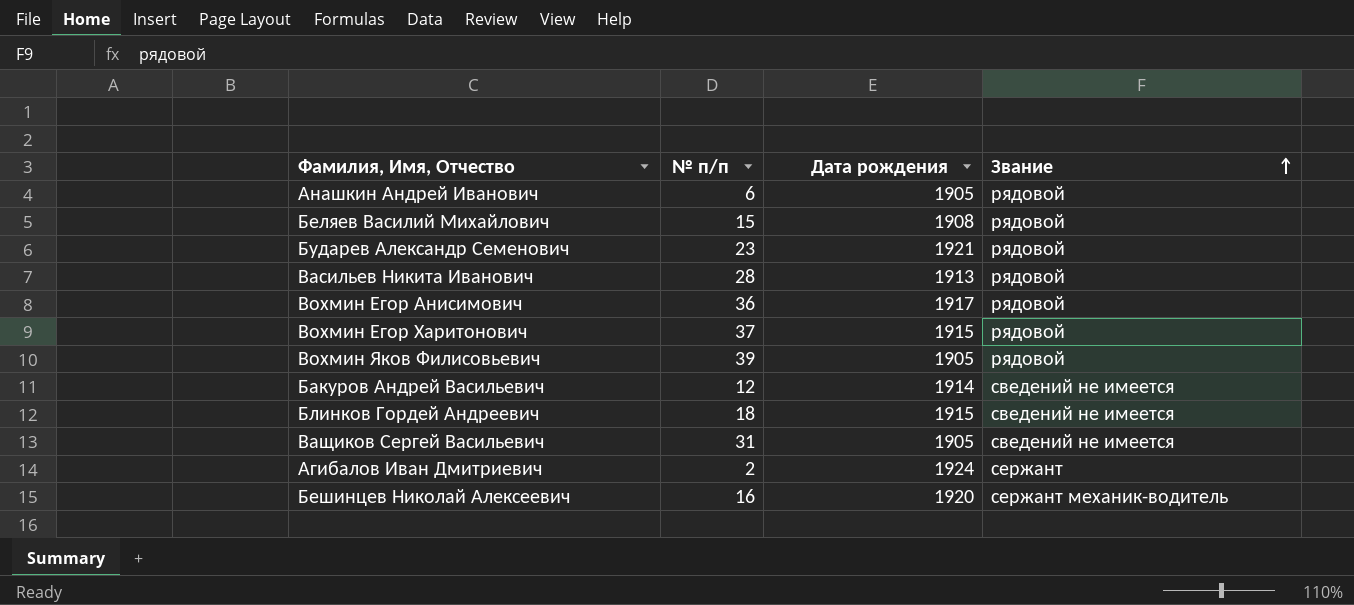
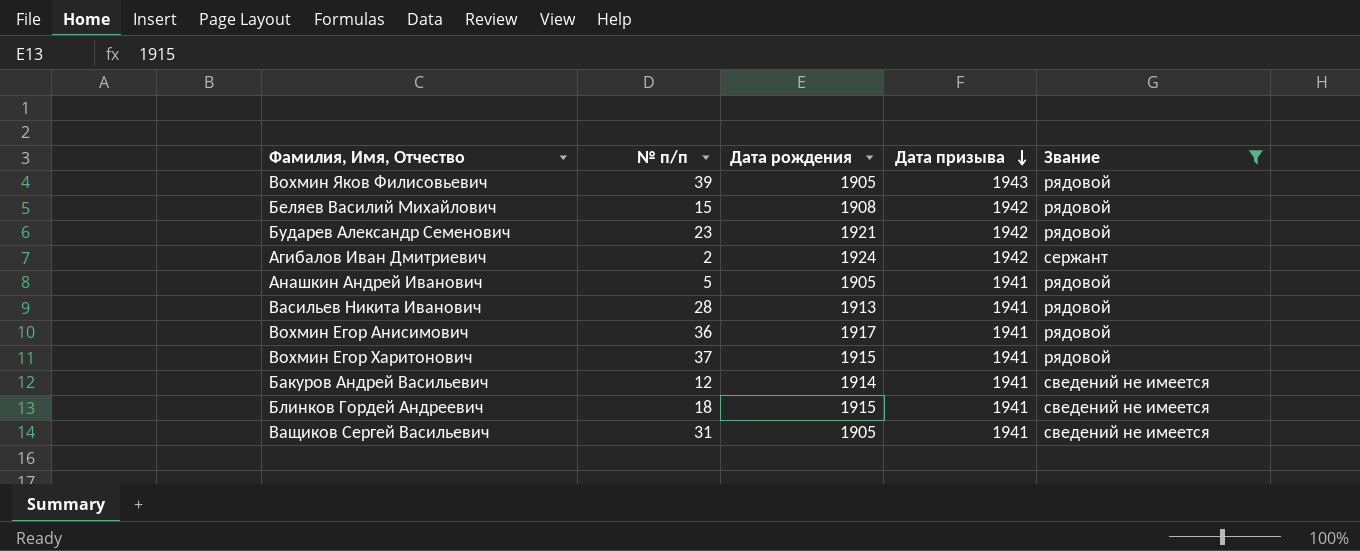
filter: none -> Звание != сержант механик-водитель
row order: Звание ascending -> Дата призыва descending
column Дата призыва | position: none -> 4
Анашкин Андрей Иванович | № п/п: 6 -> 5

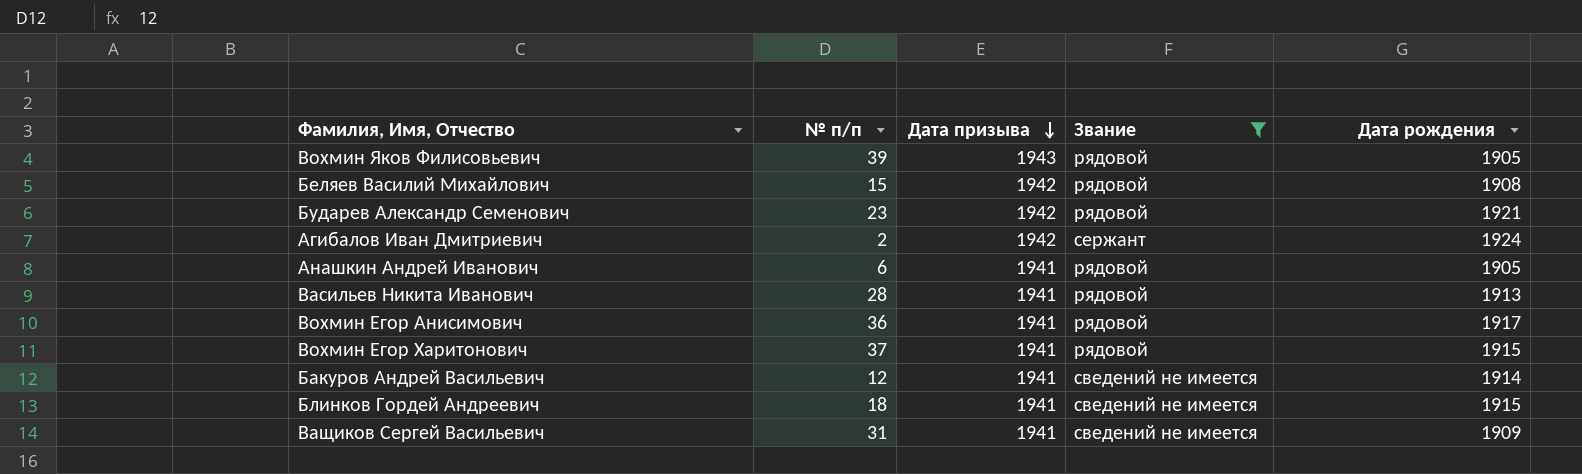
column Дата рождения | position: 3 -> 5
Анашкин Андрей Иванович | № п/п: 5 -> 6
Ващиков Сергей Васильевич | Дата рождения: 1905 -> 1909

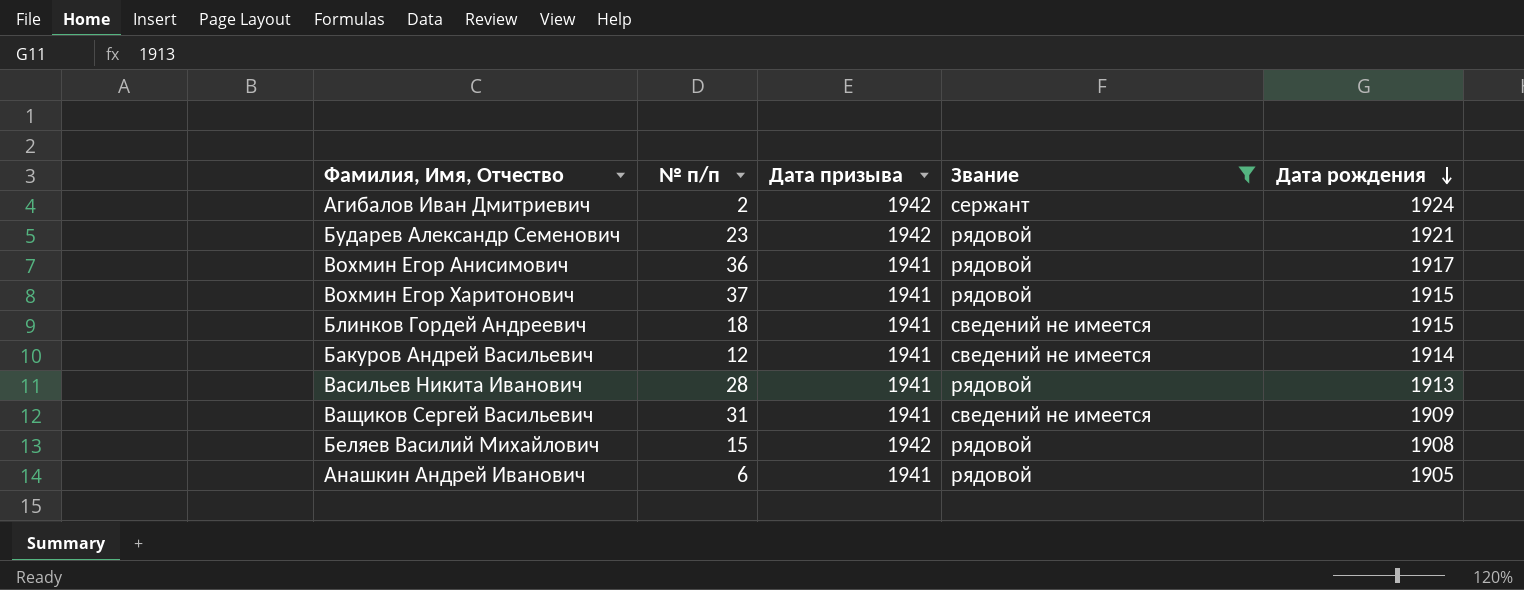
row order: Дата призыва descending -> Дата рождения descending
row Вохмин Яков Филисовьевич: 39 | 1943 | рядовой | 1905 -> none

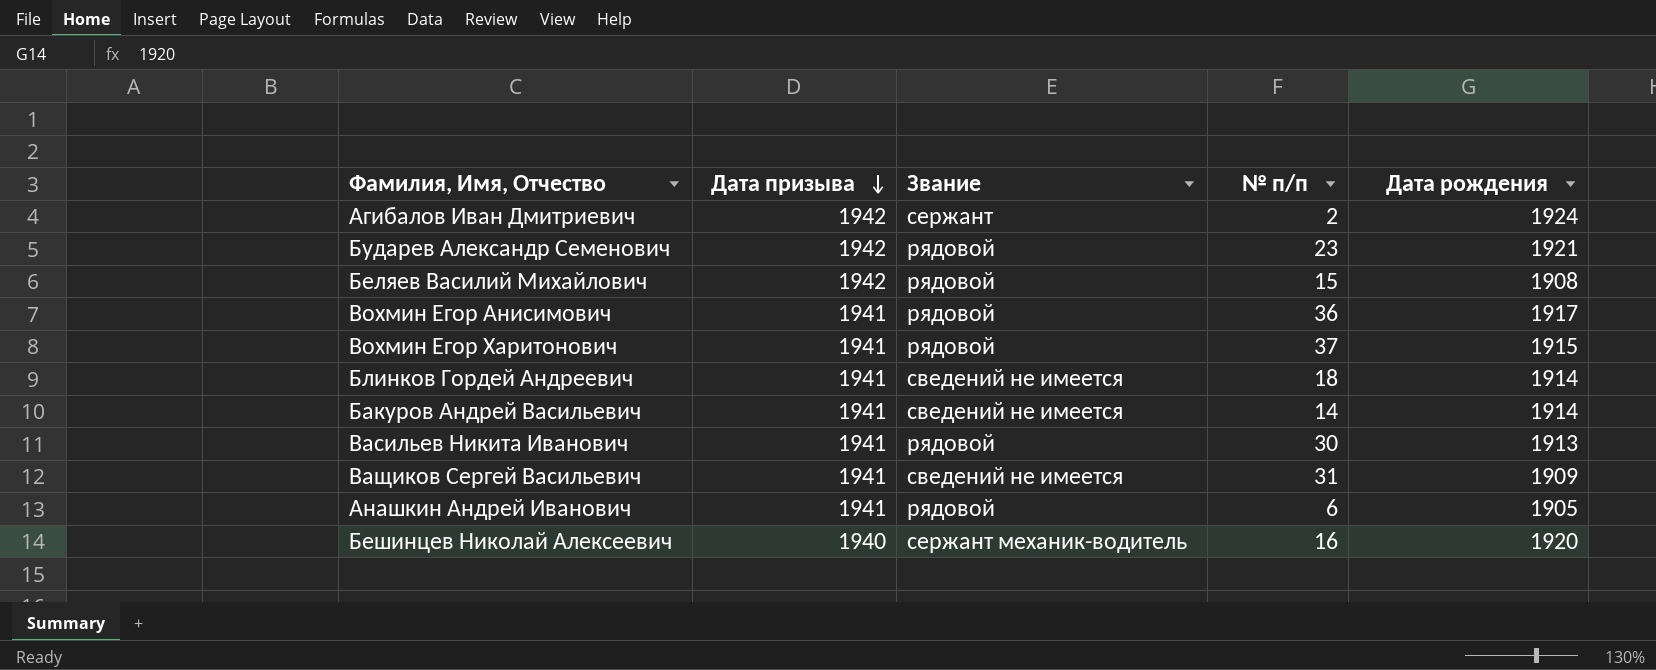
filter: Звание != сержант механик-водитель -> none
row order: Дата рождения descending -> Дата призыва descending
column № п/п | position: 2 -> 4
Блинков Гордей Андреевич | Дата рождения: 1915 -> 1914
Бакуров Андрей Васильевич | № п/п: 12 -> 14
Васильев Никита Иванович | № п/п: 28 -> 30

